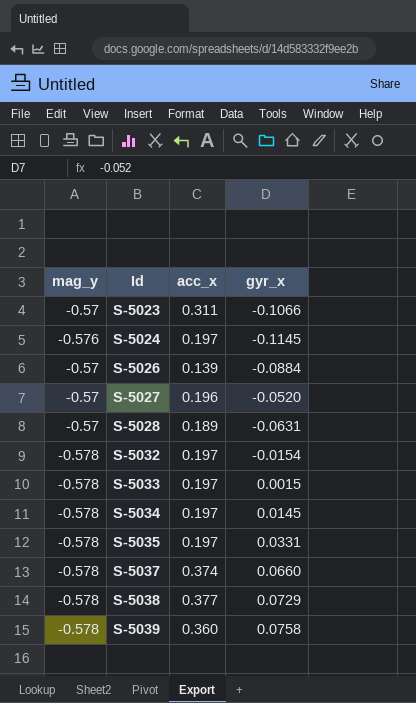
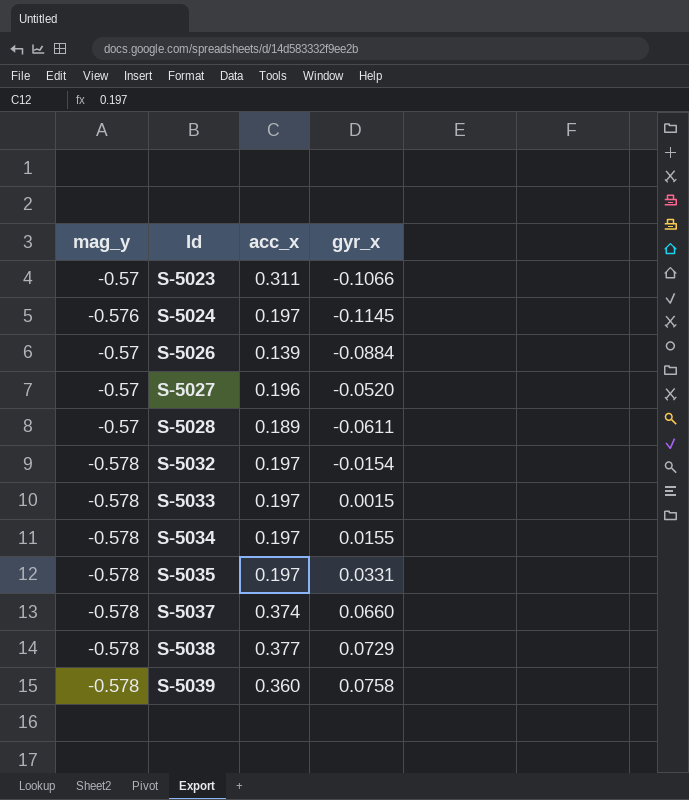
S-5028 | gyr_x: -0.0631 -> -0.0611
S-5034 | gyr_x: 0.0145 -> 0.0155

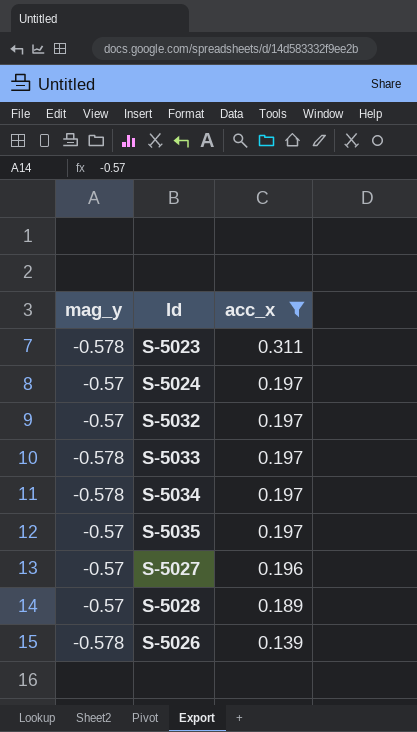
filter: none -> acc_x <= 0.311
row order: Id ascending -> acc_x descending
column gyr_x | position: 4 -> none
S-5023 | mag_y: -0.57 -> -0.578
S-5024 | mag_y: -0.576 -> -0.57
S-5032 | mag_y: -0.578 -> -0.57
S-5035 | mag_y: -0.578 -> -0.57
S-5026 | mag_y: -0.57 -> -0.578

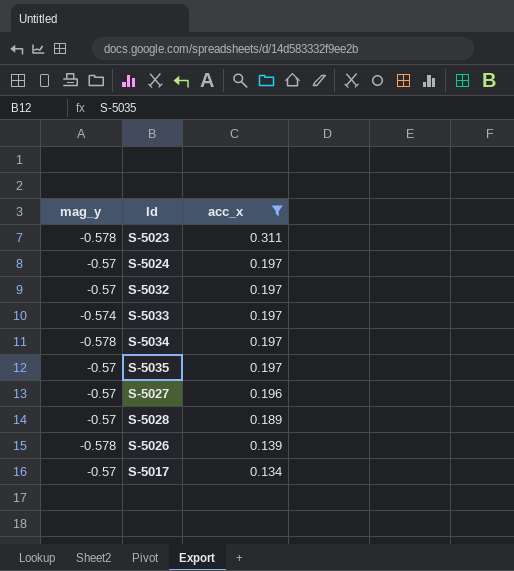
S-5033 | mag_y: -0.578 -> -0.574
row S-5017: none -> -0.57 | 0.134

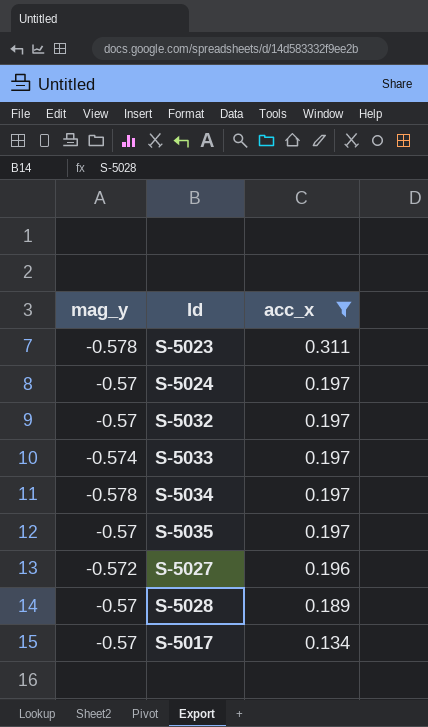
row S-5026: -0.578 | 0.139 -> none
S-5027 | mag_y: -0.57 -> -0.572

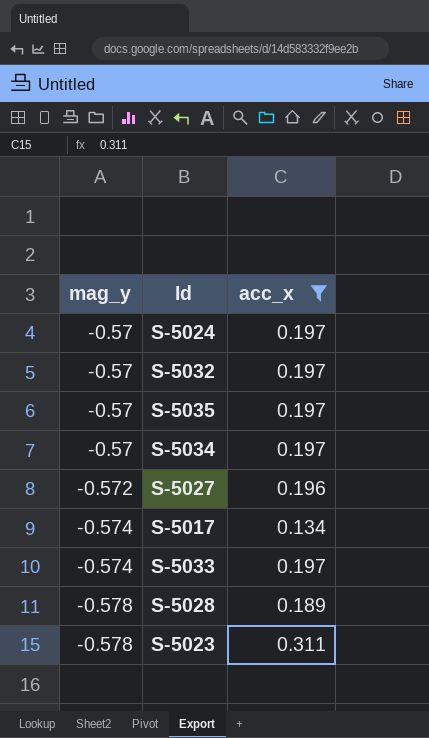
row order: acc_x descending -> mag_y descending
S-5034 | mag_y: -0.578 -> -0.57
S-5017 | mag_y: -0.57 -> -0.574
S-5028 | mag_y: -0.57 -> -0.578

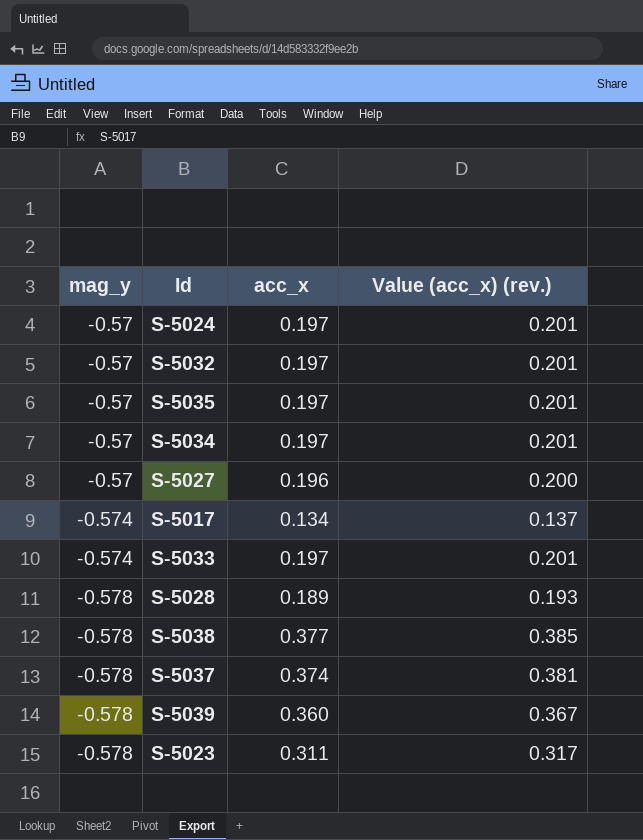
filter: acc_x <= 0.311 -> none
column Value (acc_x) (rev.) | formula: none -> [acc_x] * 1.02
S-5027 | mag_y: -0.572 -> -0.57

